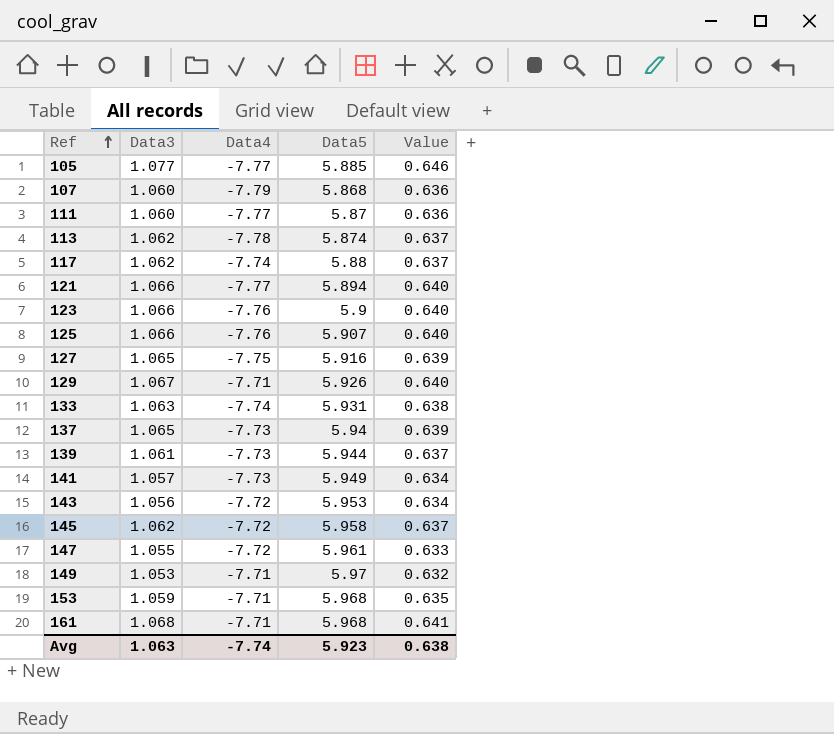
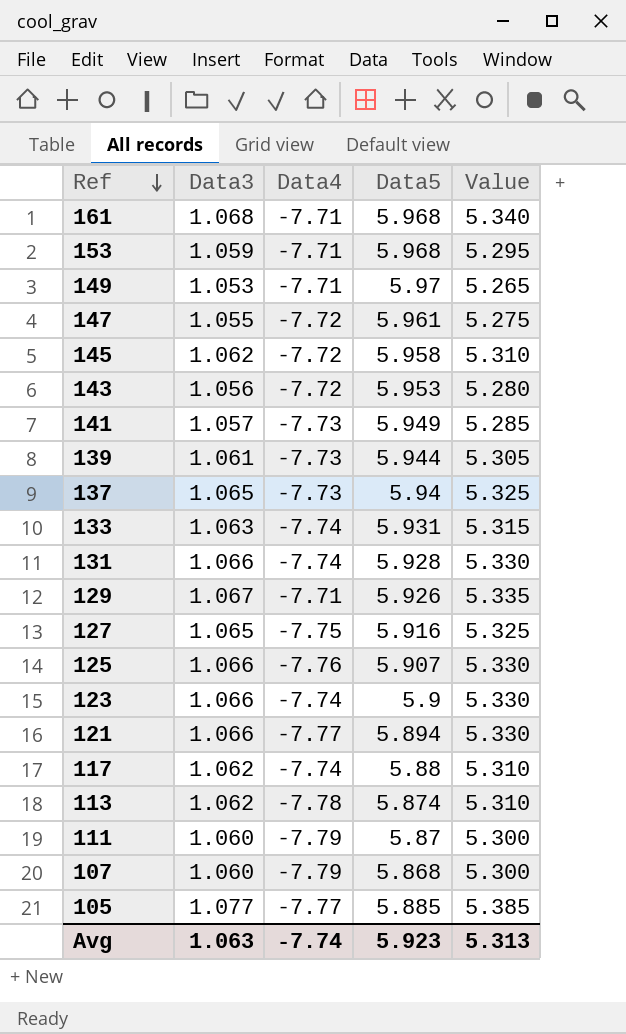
row order: Ref ascending -> Ref descending
column Value | formula: [Data3] * 0.6 -> [Data3] * 5
row 131: none -> 1.066 | -7.74 | 5.928 | 5.330
123 | Data4: -7.76 -> -7.74
111 | Data4: -7.77 -> -7.79
Avg | Value: 0.638 -> 5.313

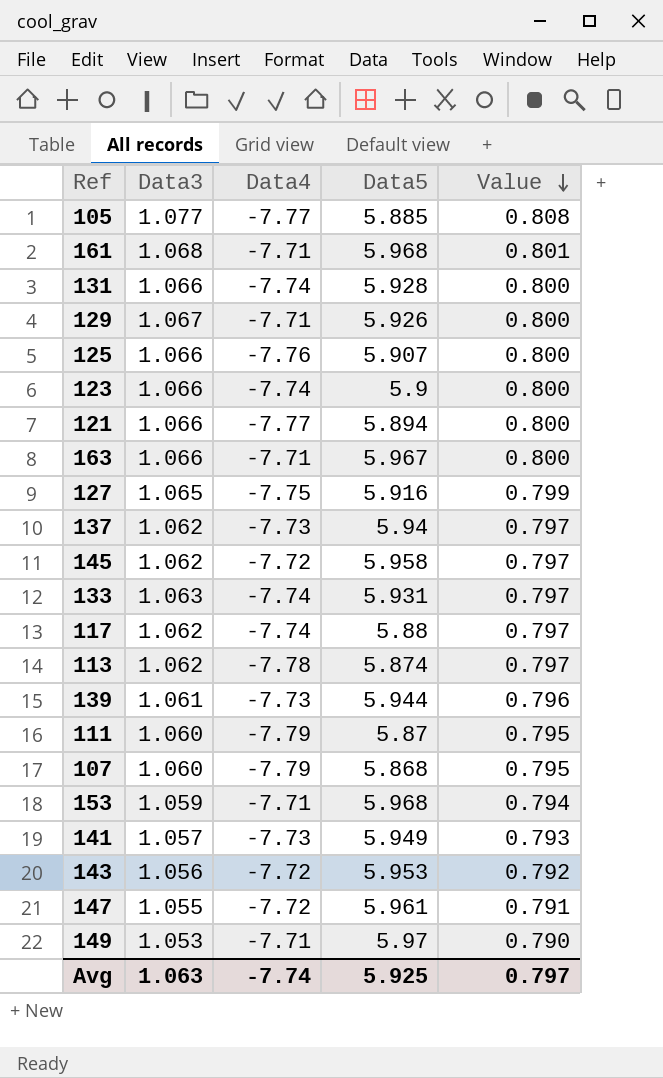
row order: Ref descending -> Value descending
column Value | formula: [Data3] * 5 -> [Data3] * 0.75
row 163: none -> 1.066 | -7.71 | 5.967 | 0.800
137 | Data3: 1.065 -> 1.062
Avg | Data5: 5.923 -> 5.925
Avg | Value: 5.313 -> 0.797

